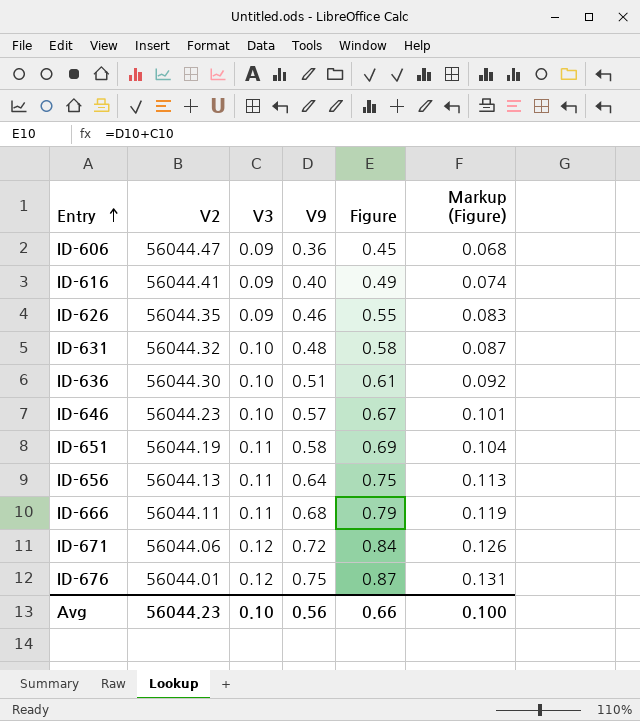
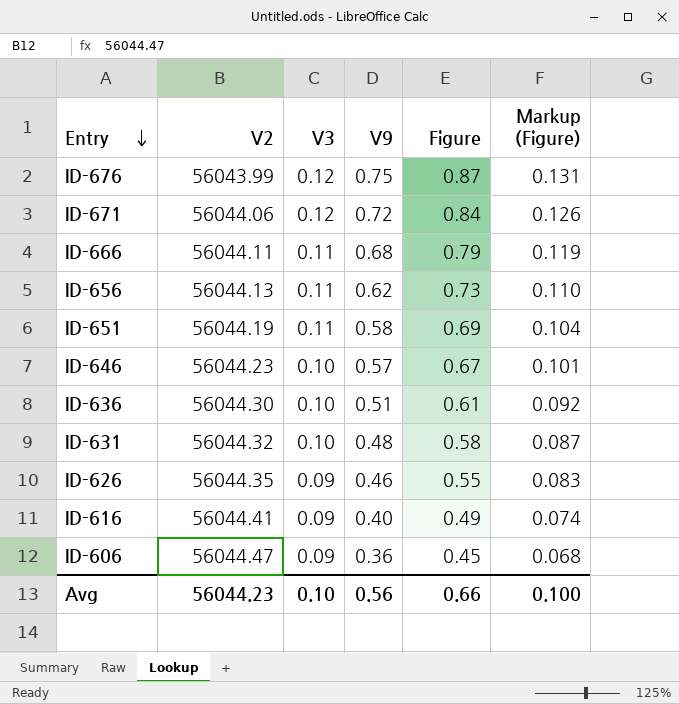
row order: Entry ascending -> Entry descending
ID-676 | V2: 56044.01 -> 56043.99
ID-656 | V9: 0.64 -> 0.62
ID-656 | Figure: 0.75 -> 0.73
ID-656 | Markup (Figure): 0.113 -> 0.110

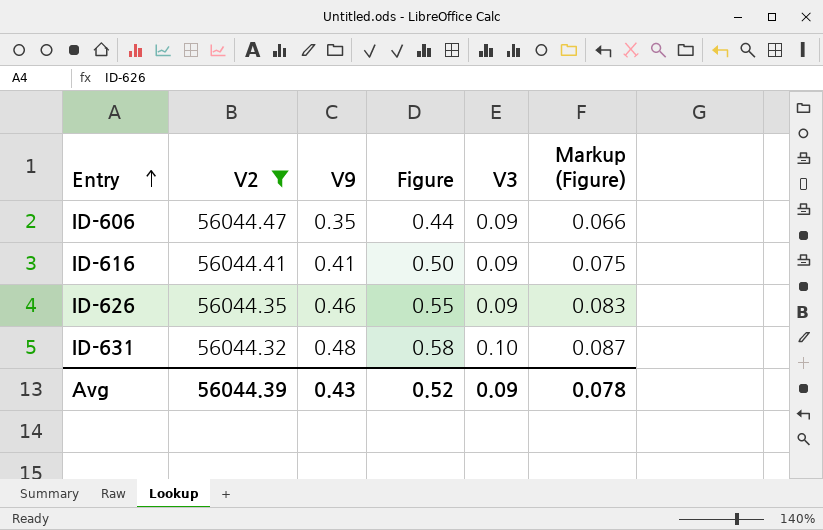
filter: none -> V2 >= 56044.32
row order: Entry descending -> Entry ascending
column V3 | position: 3 -> 5
ID-606 | V9: 0.36 -> 0.35
ID-606 | Figure: 0.45 -> 0.44
ID-606 | Markup (Figure): 0.068 -> 0.066
ID-616 | V9: 0.40 -> 0.41
ID-616 | Figure: 0.49 -> 0.50
ID-616 | Markup (Figure): 0.074 -> 0.075
Avg | V2: 56044.23 -> 56044.39
Avg | V9: 0.56 -> 0.43
Avg | Figure: 0.66 -> 0.52
Avg | V3: 0.10 -> 0.09
Avg | Markup (Figure): 0.100 -> 0.078

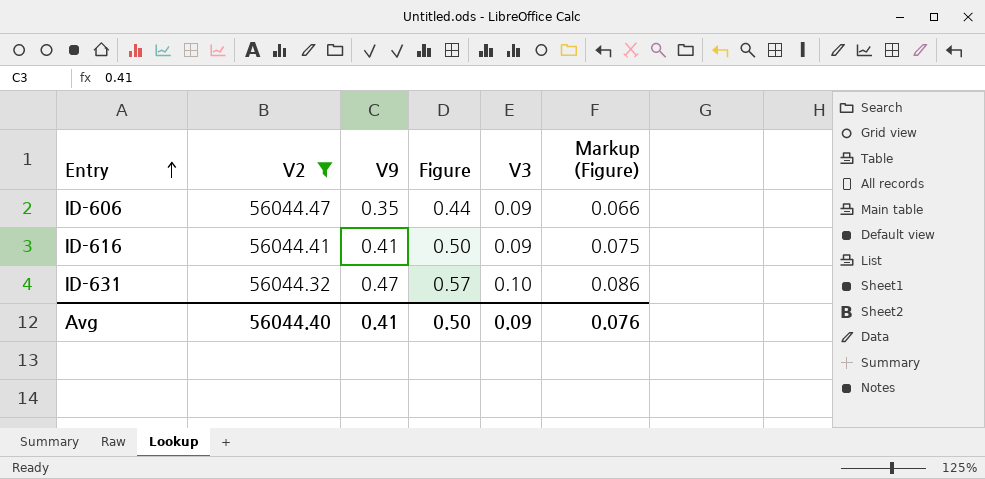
row ID-626: 56044.35 | 0.46 | 0.55 | 0.09 | 0.083 -> none
ID-631 | V9: 0.48 -> 0.47
ID-631 | Figure: 0.58 -> 0.57
ID-631 | Markup (Figure): 0.087 -> 0.086
Avg | V2: 56044.39 -> 56044.40
Avg | V9: 0.43 -> 0.41
Avg | Figure: 0.52 -> 0.50
Avg | Markup (Figure): 0.078 -> 0.076

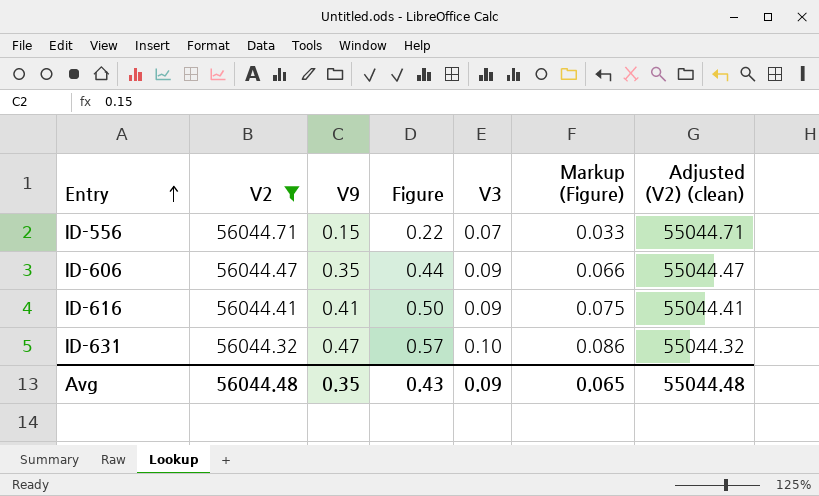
column Adjusted (V2) (clean) | formula: none -> [V2] - 1000
row ID-556: none -> 56044.71 | 0.15 | 0.22 | 0.07 | 0.033 | 55044.71
Avg | V2: 56044.40 -> 56044.48
Avg | V9: 0.41 -> 0.35
Avg | Figure: 0.50 -> 0.43
Avg | Markup (Figure): 0.076 -> 0.065

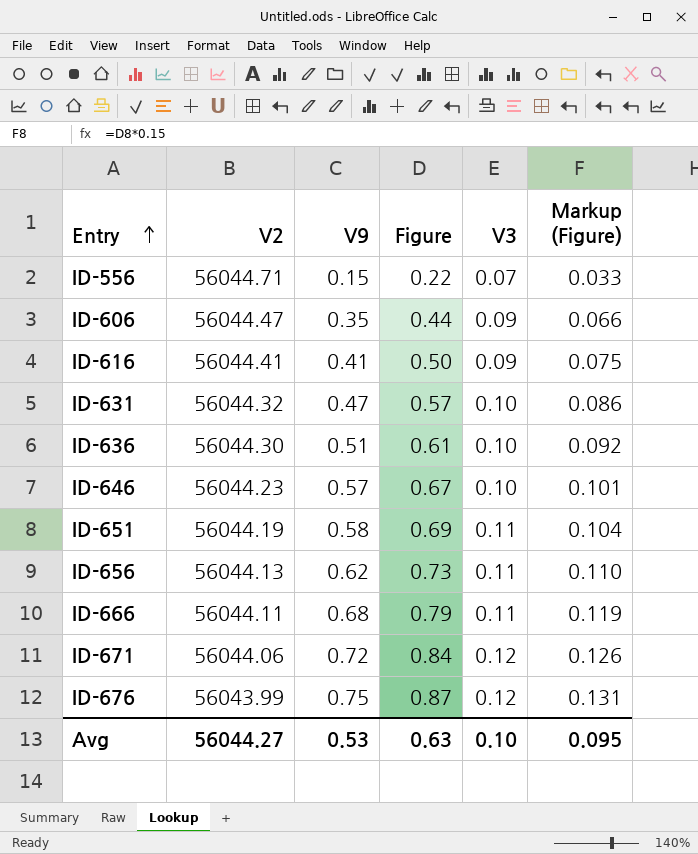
filter: V2 >= 56044.32 -> none
column Adjusted (V2) (clean) | formula: [V2] - 1000 -> none
Avg | V2: 56044.48 -> 56044.27
Avg | V9: 0.35 -> 0.53
Avg | Figure: 0.43 -> 0.63
Avg | V3: 0.09 -> 0.10
Avg | Markup (Figure): 0.065 -> 0.095

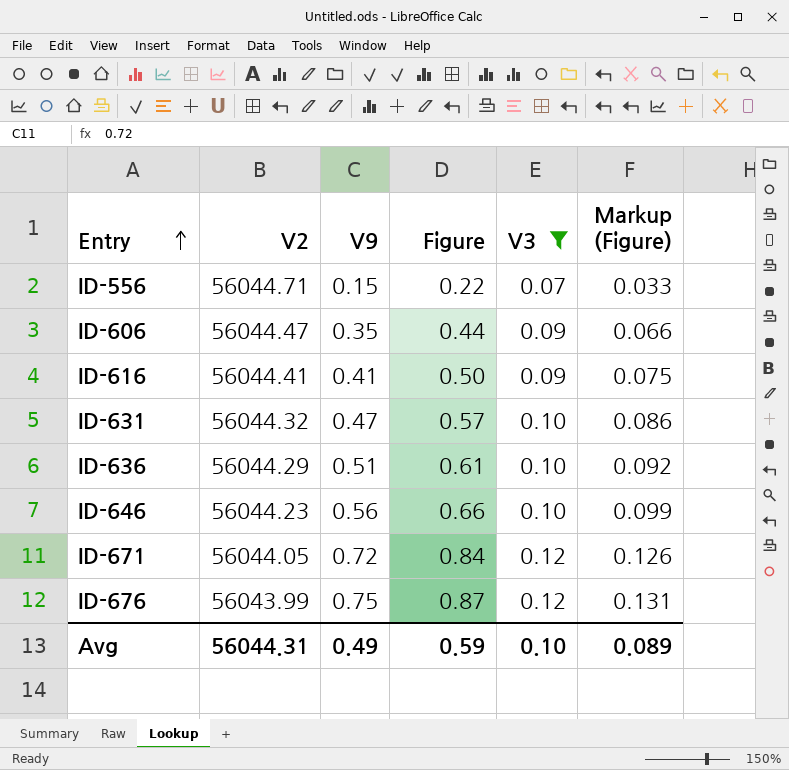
filter: none -> V3 != 0.11
ID-636 | V2: 56044.30 -> 56044.29
ID-646 | V9: 0.57 -> 0.56
ID-646 | Figure: 0.67 -> 0.66
ID-646 | Markup (Figure): 0.101 -> 0.099
ID-671 | V2: 56044.06 -> 56044.05
Avg | V2: 56044.27 -> 56044.31
Avg | V9: 0.53 -> 0.49
Avg | Figure: 0.63 -> 0.59
Avg | Markup (Figure): 0.095 -> 0.089

